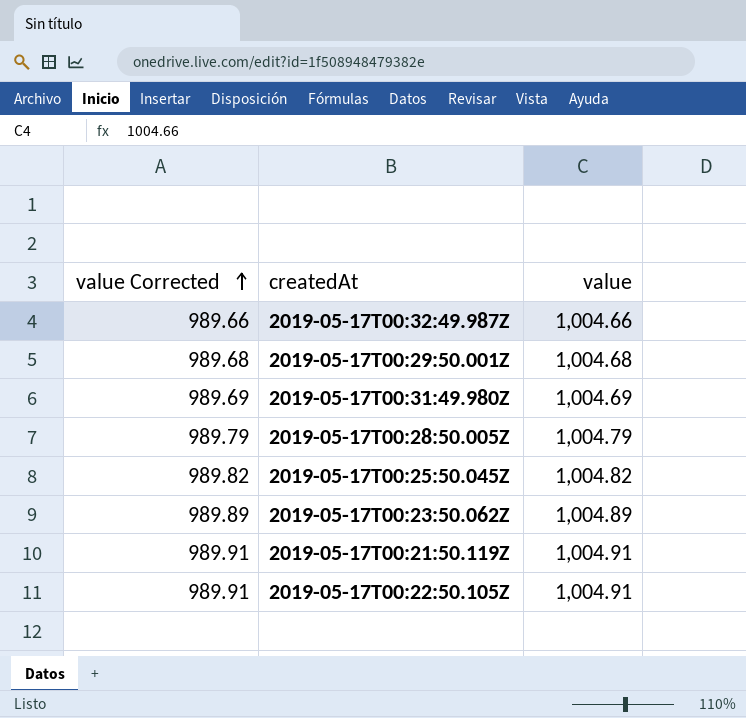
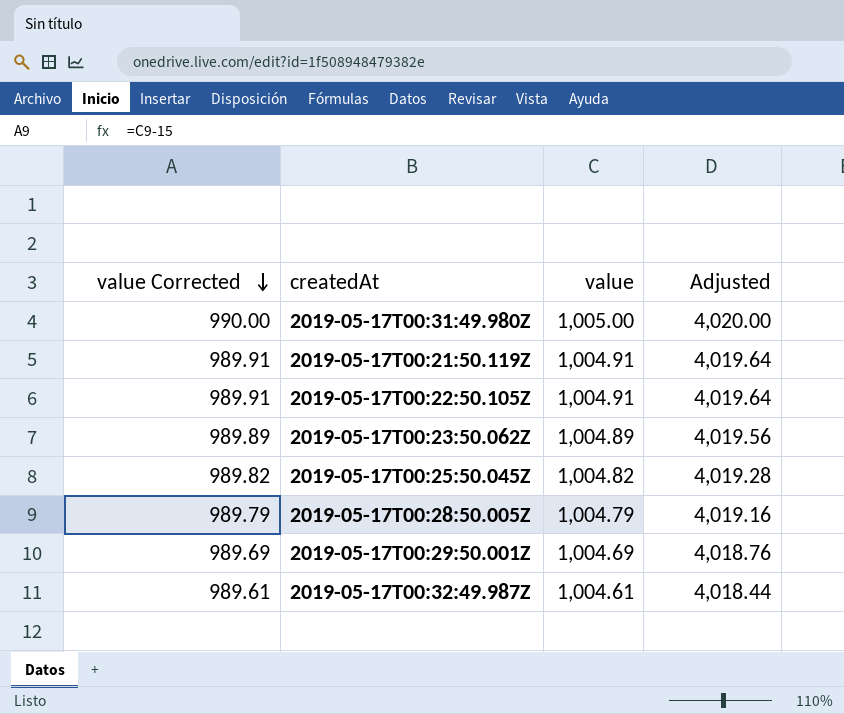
row order: value Corrected ascending -> value Corrected descending
column Adjusted | formula: none -> [value] * 4
2019-05-17T00:31:49.980Z | value Corrected: 989.69 -> 990.00
2019-05-17T00:31:49.980Z | value: 1,004.69 -> 1,005.00
2019-05-17T00:29:50.001Z | value Corrected: 989.68 -> 989.69
2019-05-17T00:29:50.001Z | value: 1,004.68 -> 1,004.69
2019-05-17T00:32:49.987Z | value Corrected: 989.66 -> 989.61
2019-05-17T00:32:49.987Z | value: 1,004.66 -> 1,004.61

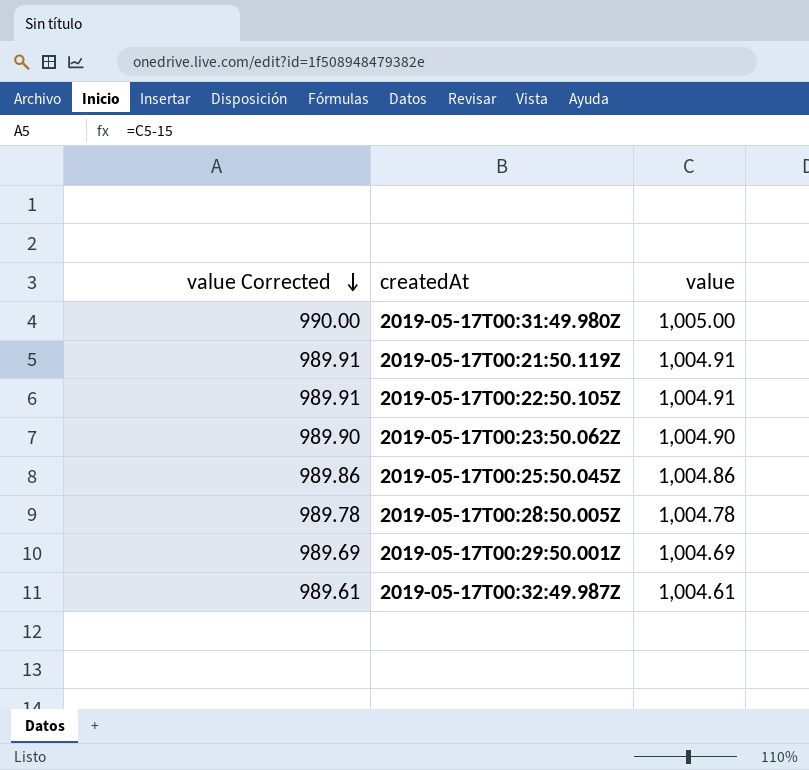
column Adjusted | formula: [value] * 4 -> none
2019-05-17T00:23:50.062Z | value Corrected: 989.89 -> 989.90
2019-05-17T00:23:50.062Z | value: 1,004.89 -> 1,004.90
2019-05-17T00:25:50.045Z | value Corrected: 989.82 -> 989.86
2019-05-17T00:25:50.045Z | value: 1,004.82 -> 1,004.86
2019-05-17T00:28:50.005Z | value Corrected: 989.79 -> 989.78
2019-05-17T00:28:50.005Z | value: 1,004.79 -> 1,004.78

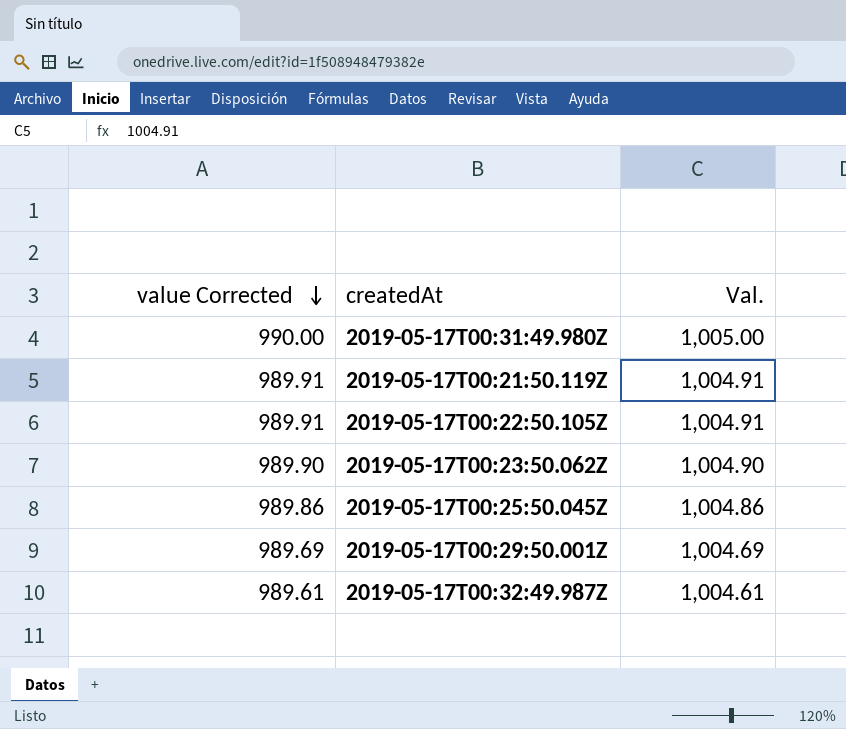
column name: value -> Val.
row 2019-05-17T00:28:50.005Z: 989.78 | 1,004.78 -> none

